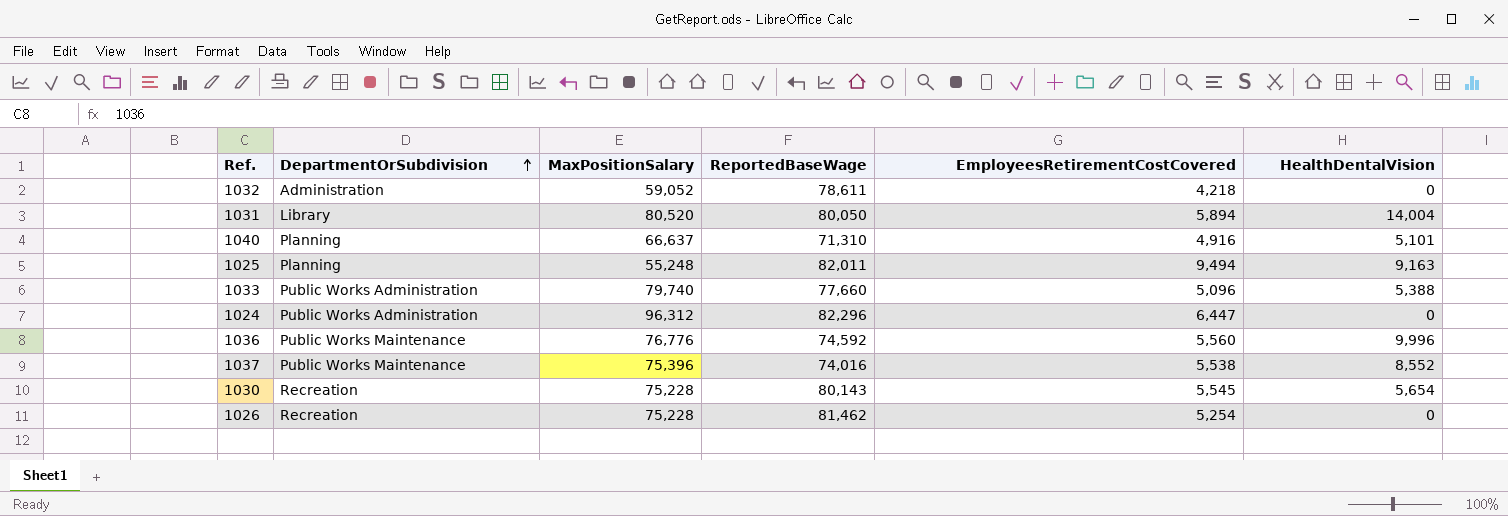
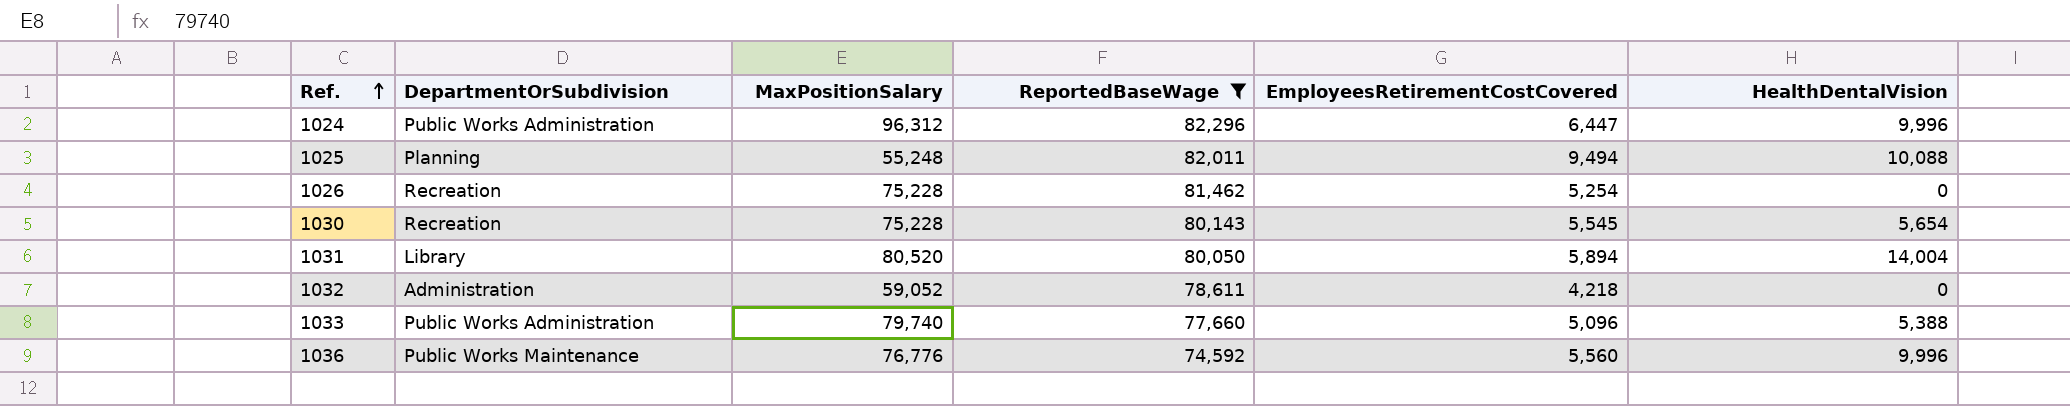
filter: none -> ReportedBaseWage >= 74,592
row order: DepartmentOrSubdivision ascending -> Ref. ascending
1024 | HealthDentalVision: 0 -> 9,996
1025 | HealthDentalVision: 9,163 -> 10,088

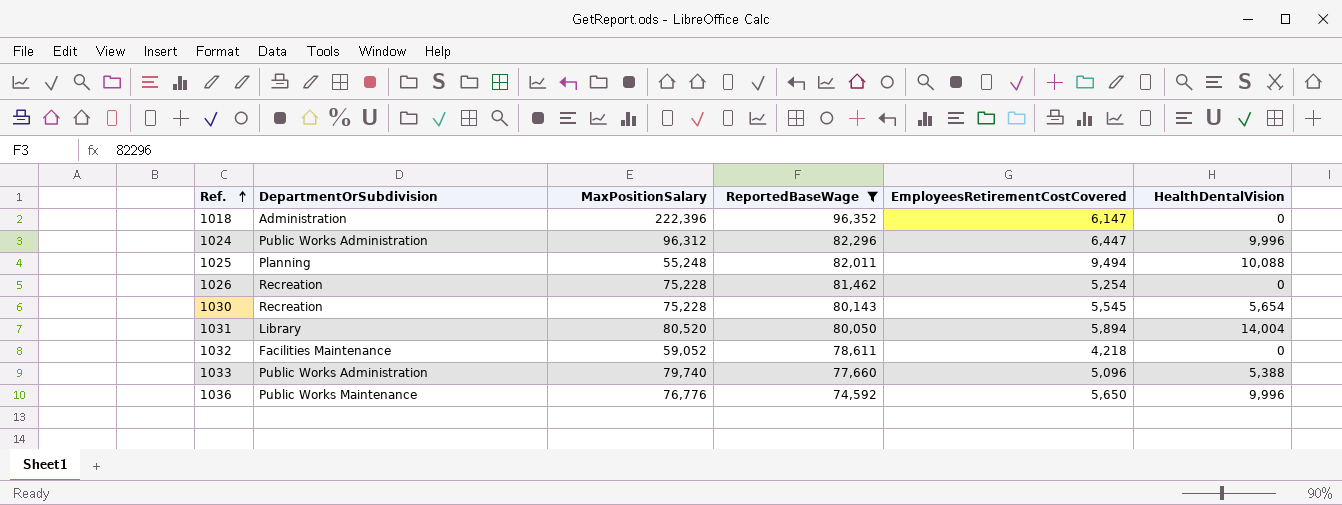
row 1018: none -> Administration | 222,396 | 96,352 | 6,147 | 0
1032 | DepartmentOrSubdivision: Administration -> Facilities Maintenance
1036 | EmployeesRetirementCostCovered: 5,560 -> 5,650

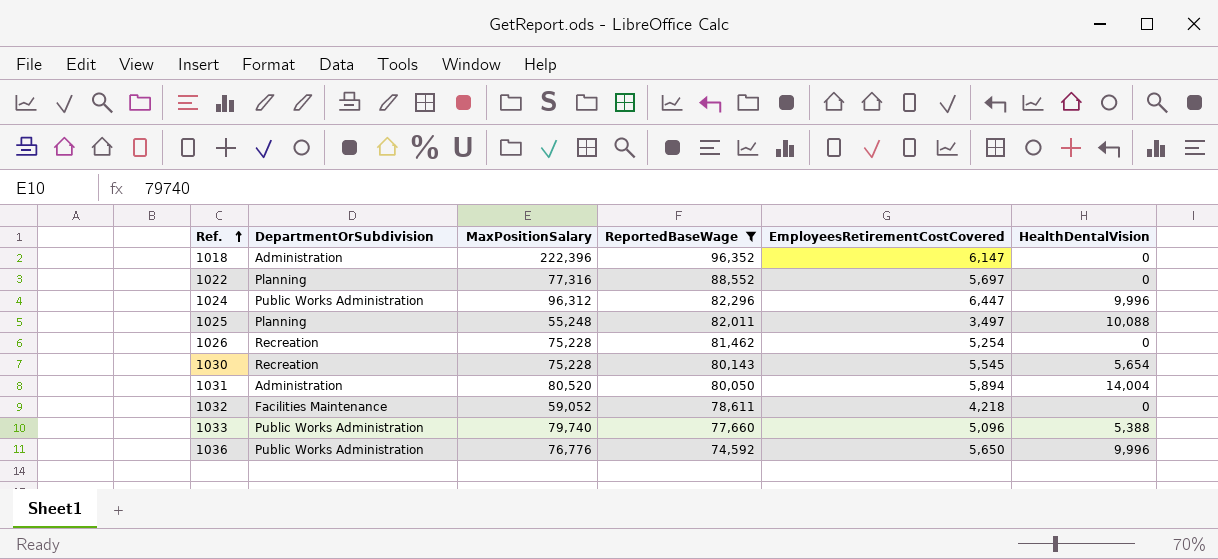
row 1022: none -> Planning | 77,316 | 88,552 | 5,697 | 0
1025 | EmployeesRetirementCostCovered: 9,494 -> 3,497
1031 | DepartmentOrSubdivision: Library -> Administration
1036 | DepartmentOrSubdivision: Public Works Maintenance -> Public Works Administration

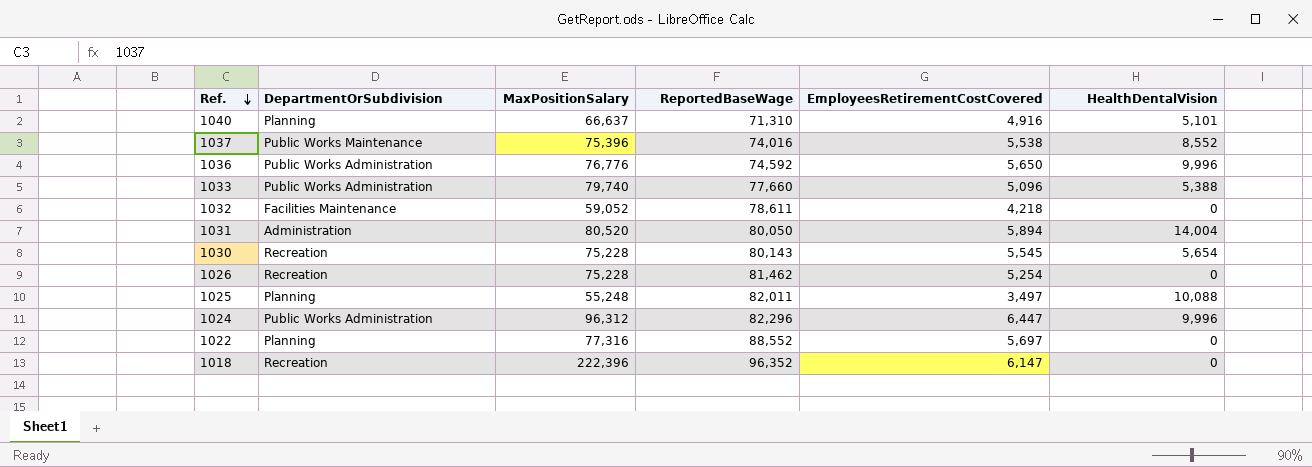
filter: ReportedBaseWage >= 74,592 -> none
row order: Ref. ascending -> Ref. descending
1018 | DepartmentOrSubdivision: Administration -> Recreation

